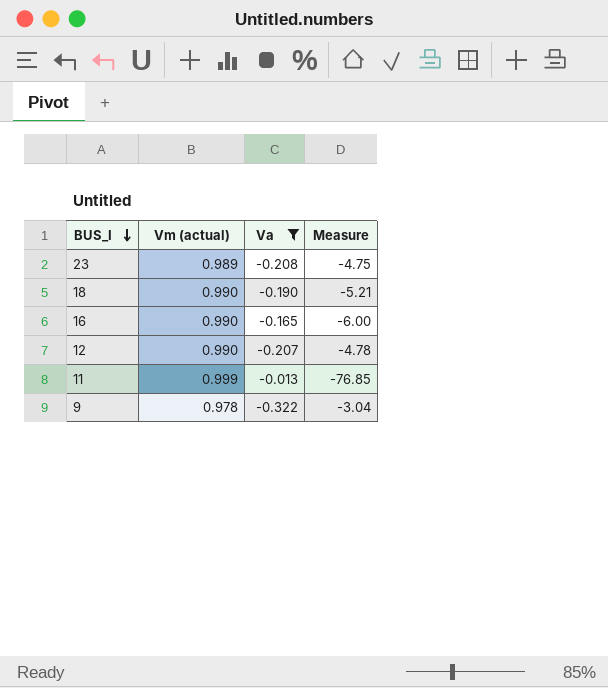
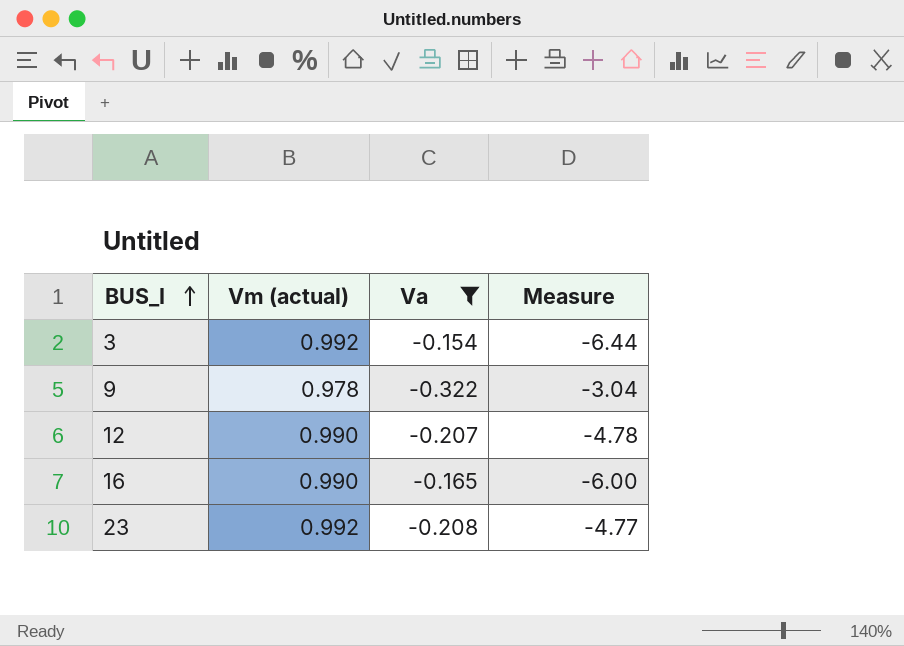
row order: BUS_I descending -> BUS_I ascending
row 18: 0.990 | -0.190 | -5.21 -> none
row 11: 0.999 | -0.013 | -76.85 -> none
row 3: none -> 0.992 | -0.154 | -6.44
23 | Vm (actual): 0.989 -> 0.992
23 | Measure: -4.75 -> -4.77

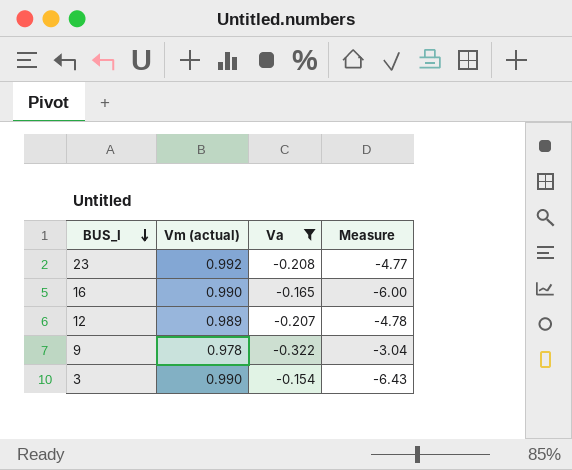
row order: BUS_I ascending -> BUS_I descending
12 | Vm (actual): 0.990 -> 0.989
3 | Vm (actual): 0.992 -> 0.990
3 | Measure: -6.44 -> -6.43

